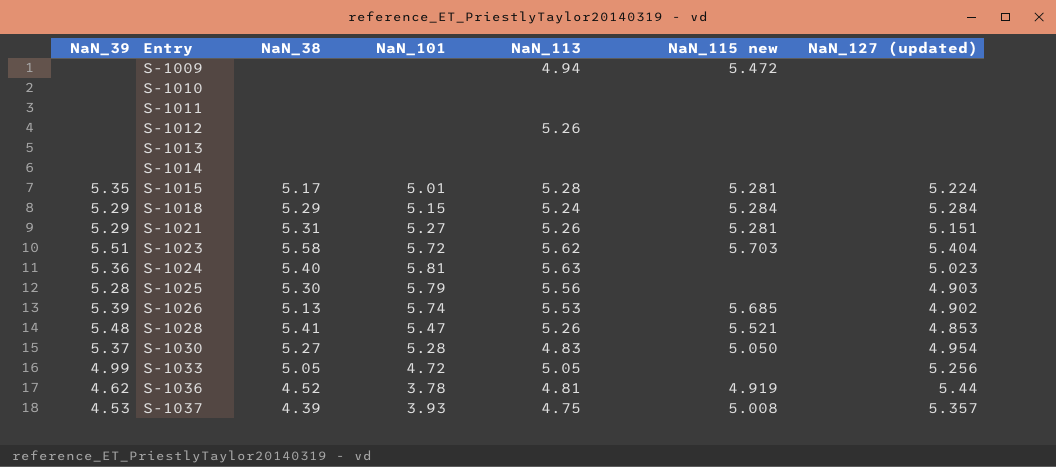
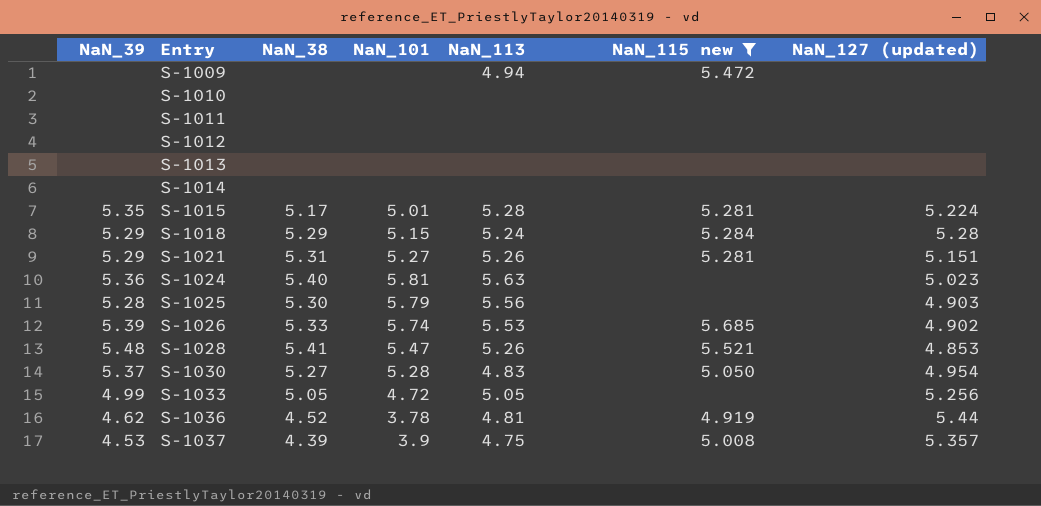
filter: none -> NaN_115 new != 5.703
S-1012 | NaN_113: 5.26 -> none
S-1018 | NaN_127 (updated): 5.284 -> 5.28
S-1026 | NaN_38: 5.13 -> 5.33
S-1037 | NaN_101: 3.93 -> 3.9

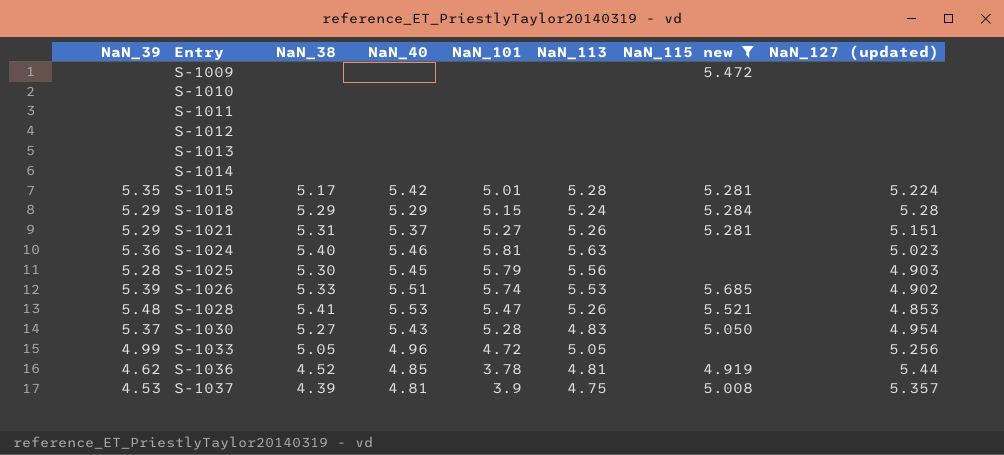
column NaN_40 | position: none -> 4
S-1009 | NaN_113: 4.94 -> none

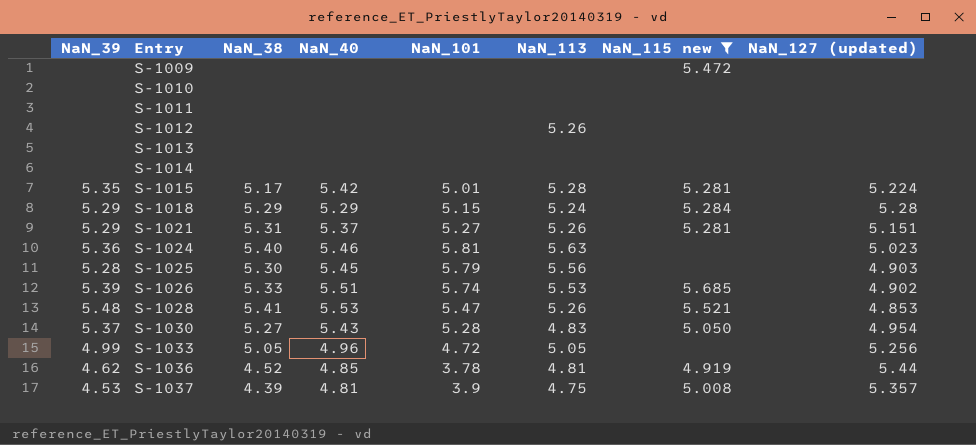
S-1012 | NaN_113: none -> 5.26

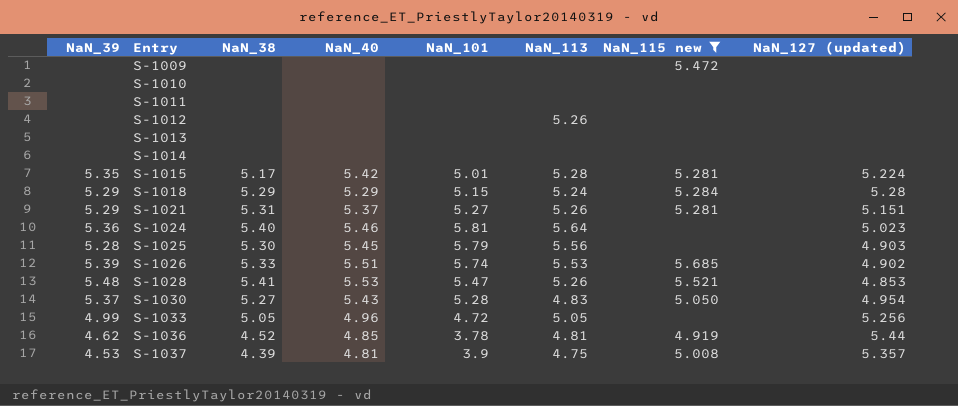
S-1024 | NaN_113: 5.63 -> 5.64

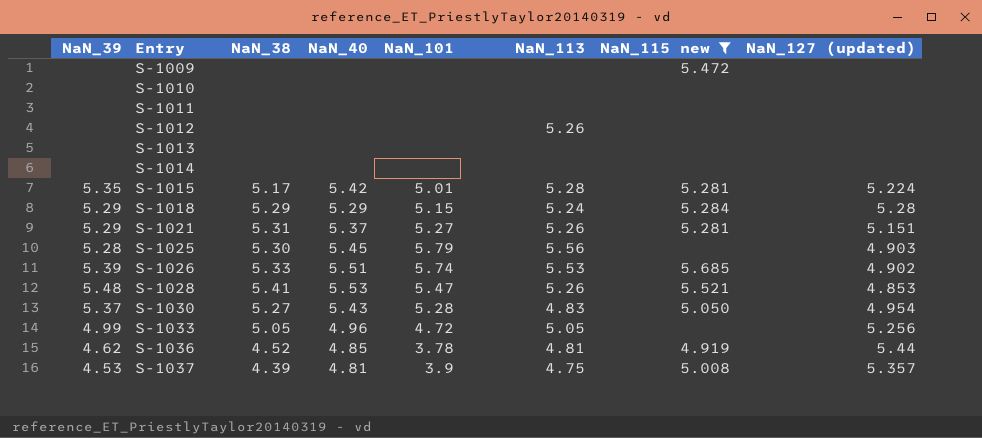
row S-1024: 5.36 | 5.40 | 5.46 | 5.81 | 5.64 | none | 5.023 -> none

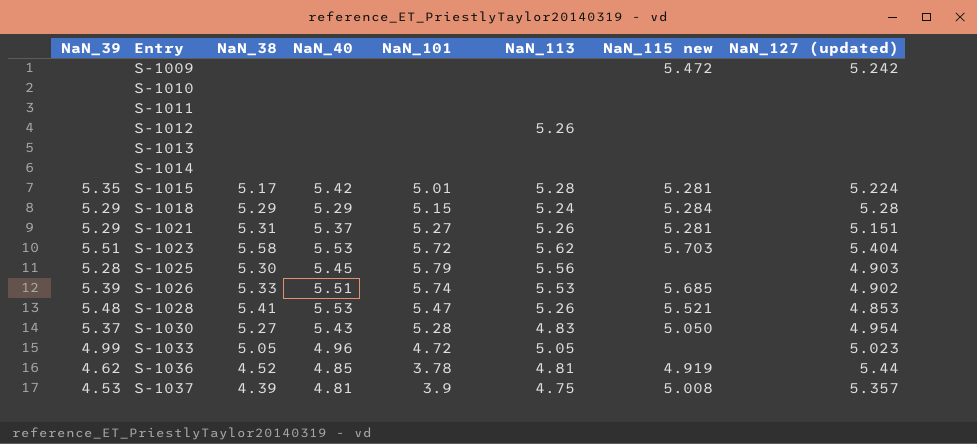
filter: NaN_115 new != 5.703 -> none
S-1009 | NaN_127 (updated): none -> 5.242
S-1033 | NaN_127 (updated): 5.256 -> 5.023

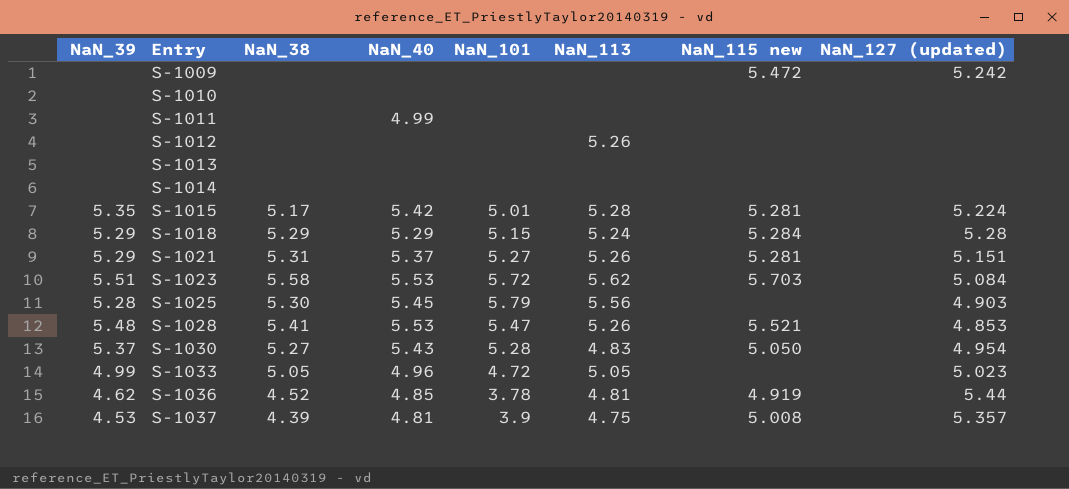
row S-1026: 5.39 | 5.33 | 5.51 | 5.74 | 5.53 | 5.685 | 4.902 -> none
S-1011 | NaN_40: none -> 4.99
S-1023 | NaN_127 (updated): 5.404 -> 5.084

